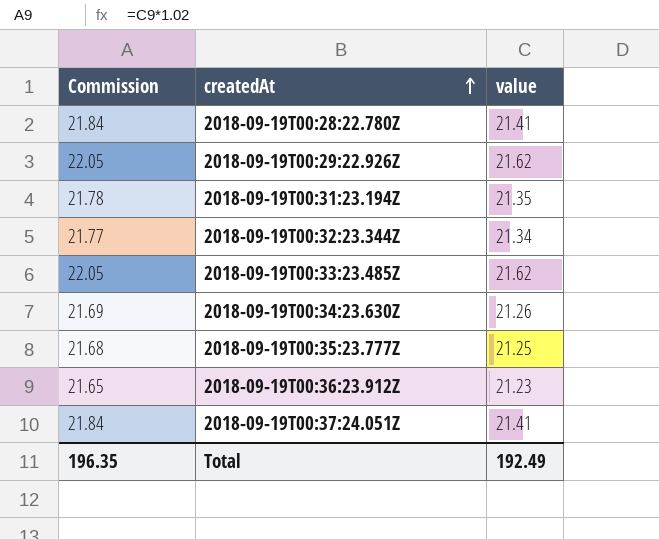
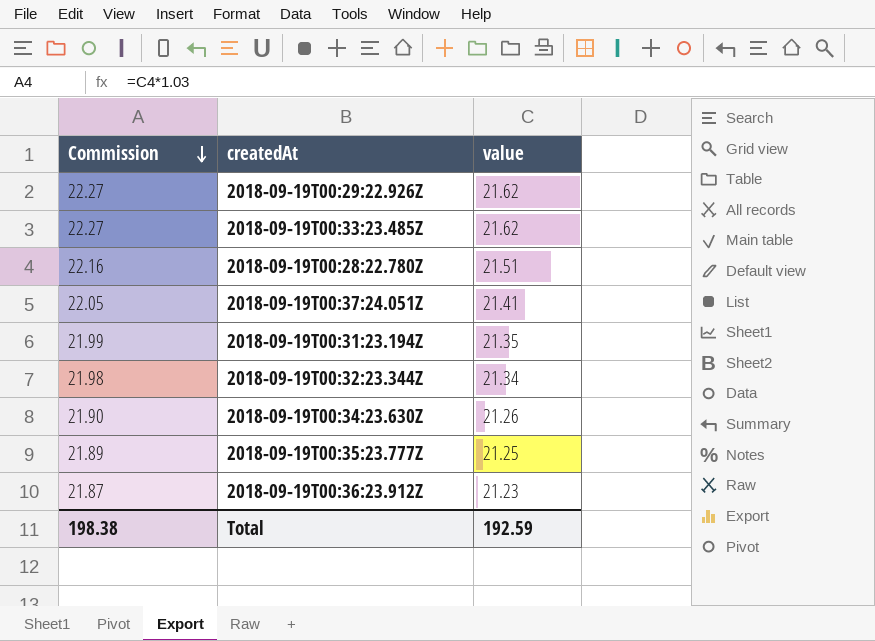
row order: createdAt ascending -> Commission descending
column Commission | formula: [value] * 1.02 -> [value] * 1.03
2018-09-19T00:28:22.780Z | value: 21.41 -> 21.51
Total | Commission: 196.35 -> 198.38
Total | value: 192.49 -> 192.59

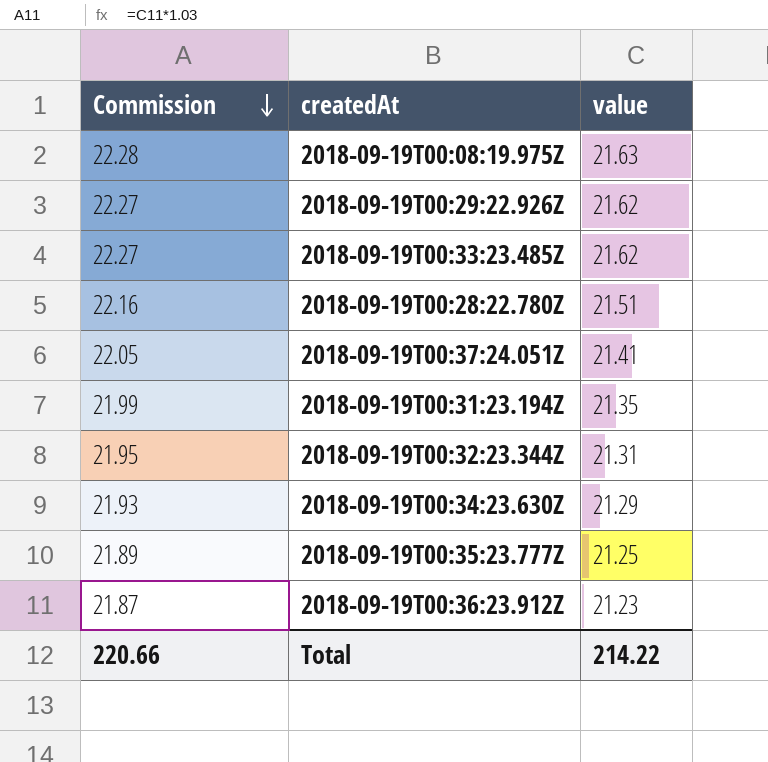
row 2018-09-19T00:08:19.975Z: none -> 22.28 | 21.63
2018-09-19T00:32:23.344Z | Commission: 21.98 -> 21.95
2018-09-19T00:32:23.344Z | value: 21.34 -> 21.31
2018-09-19T00:34:23.630Z | Commission: 21.90 -> 21.93
2018-09-19T00:34:23.630Z | value: 21.26 -> 21.29
Total | Commission: 198.38 -> 220.66
Total | value: 192.59 -> 214.22

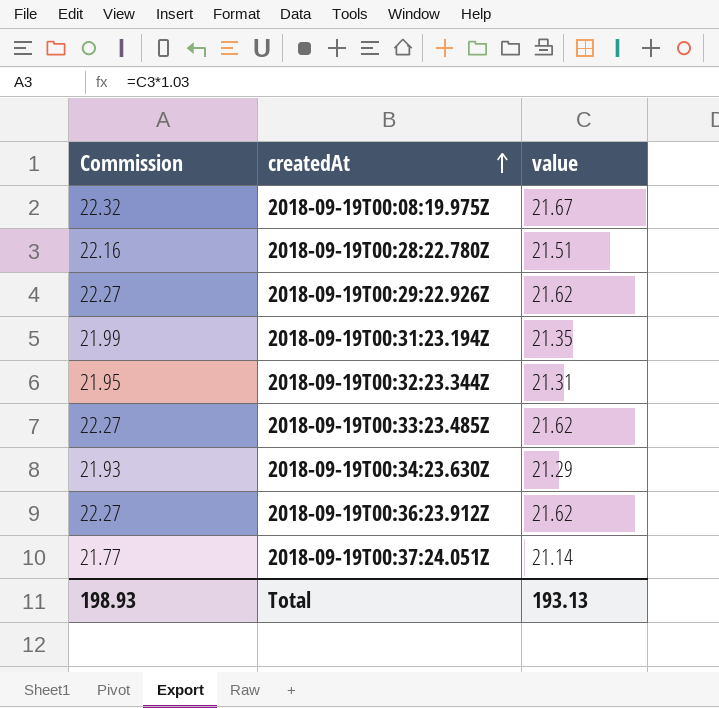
row order: Commission descending -> createdAt ascending
row 2018-09-19T00:35:23.777Z: 21.89 | 21.25 -> none
2018-09-19T00:08:19.975Z | Commission: 22.28 -> 22.32
2018-09-19T00:08:19.975Z | value: 21.63 -> 21.67
2018-09-19T00:36:23.912Z | Commission: 21.87 -> 22.27
2018-09-19T00:36:23.912Z | value: 21.23 -> 21.62
2018-09-19T00:37:24.051Z | Commission: 22.05 -> 21.77
2018-09-19T00:37:24.051Z | value: 21.41 -> 21.14
Total | Commission: 220.66 -> 198.93
Total | value: 214.22 -> 193.13

